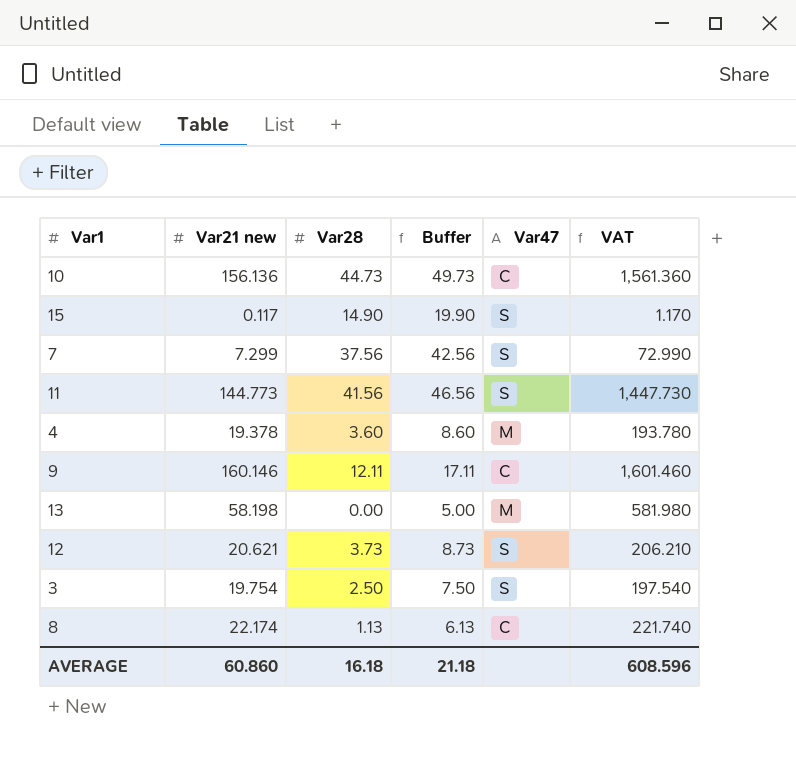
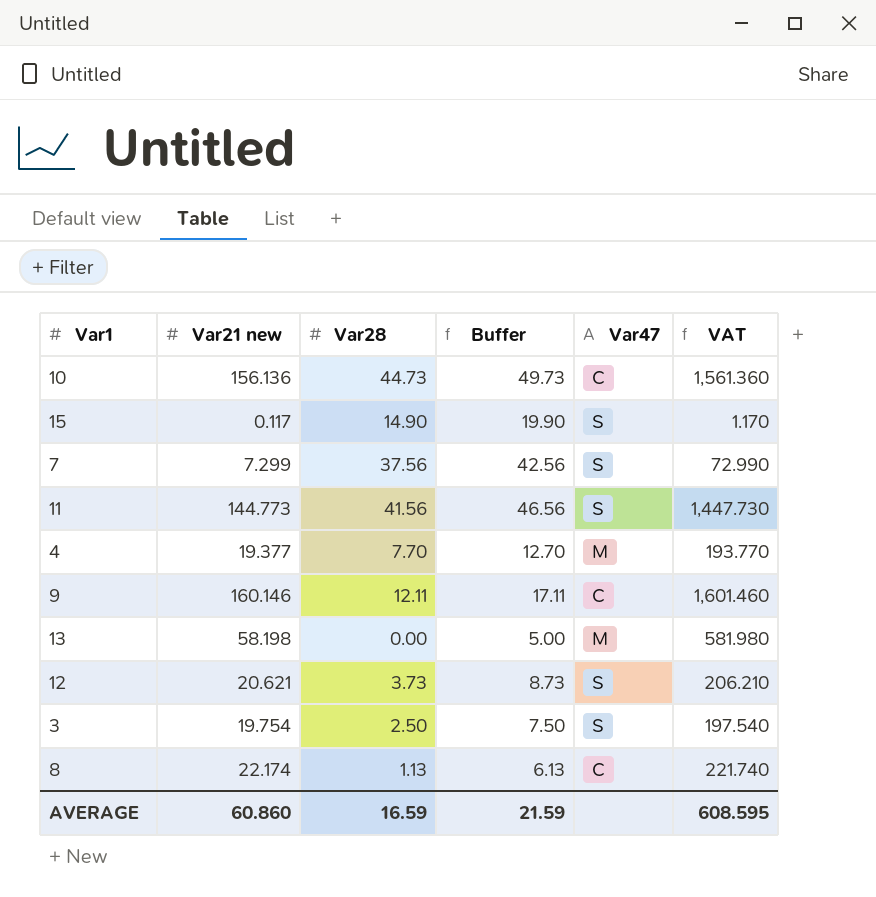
4 | Var21 new: 19.378 -> 19.377
4 | Var28: 3.60 -> 7.70
4 | Buffer: 8.60 -> 12.70
4 | VAT: 193.780 -> 193.770
AVERAGE | Var28: 16.18 -> 16.59
AVERAGE | Buffer: 21.18 -> 21.59
AVERAGE | VAT: 608.596 -> 608.595

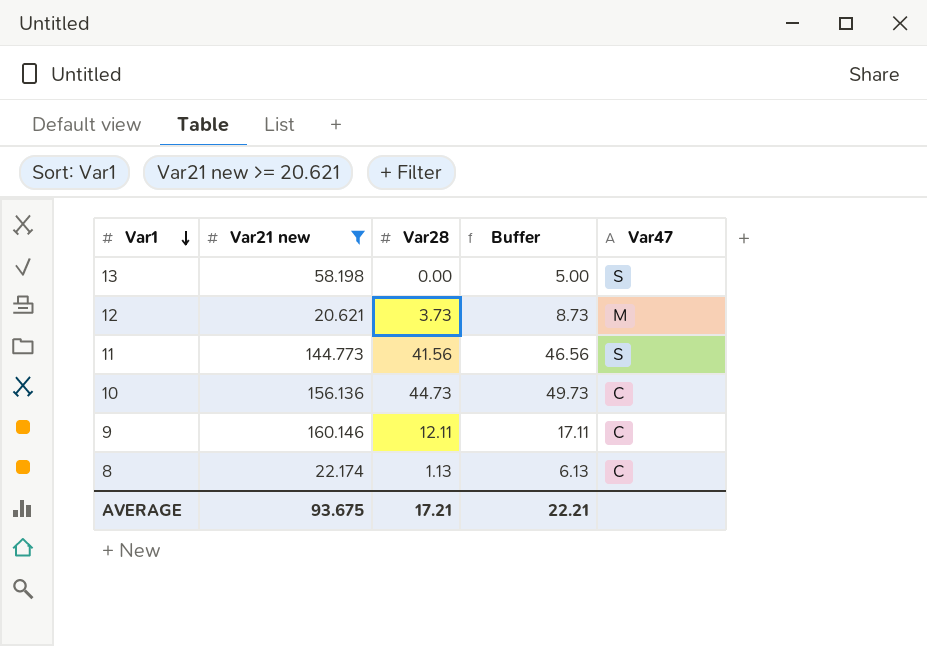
filter: none -> Var21 new >= 20.621
row order: none -> Var1 descending
column VAT | formula: [Var21 new] * 10 -> none
13 | Var47: M -> S
12 | Var47: S -> M
AVERAGE | Var21 new: 60.860 -> 93.675
AVERAGE | Var28: 16.59 -> 17.21
AVERAGE | Buffer: 21.59 -> 22.21

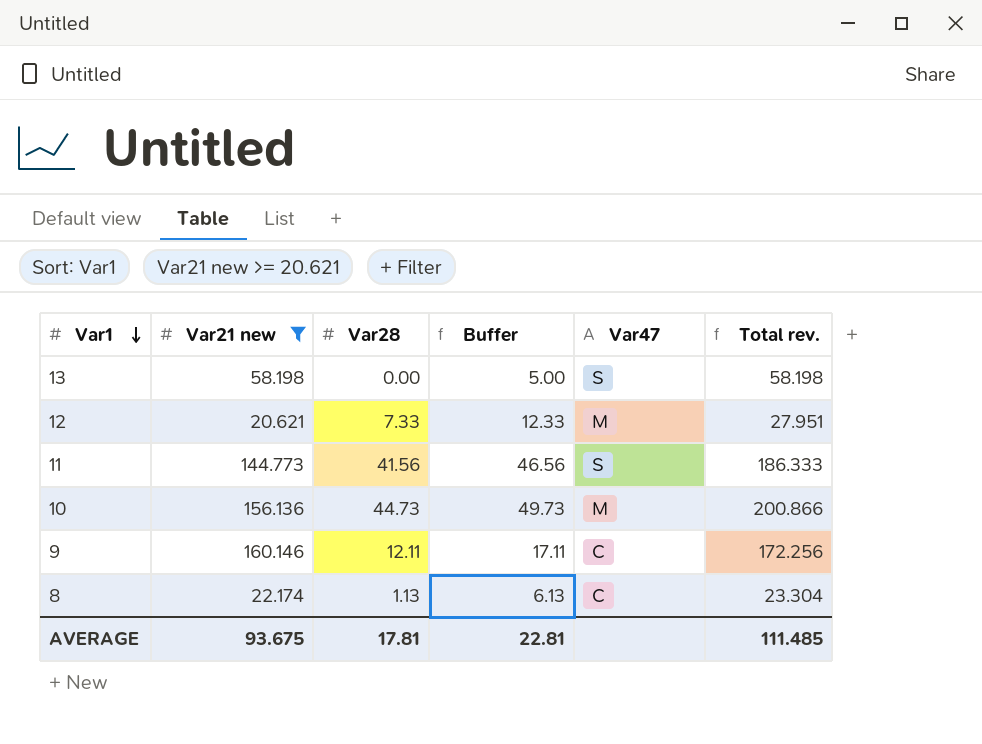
column Total rev. | formula: none -> [Var21 new] + [Var28]
12 | Var28: 3.73 -> 7.33
12 | Buffer: 8.73 -> 12.33
10 | Var47: C -> M
AVERAGE | Var28: 17.21 -> 17.81
AVERAGE | Buffer: 22.21 -> 22.81

